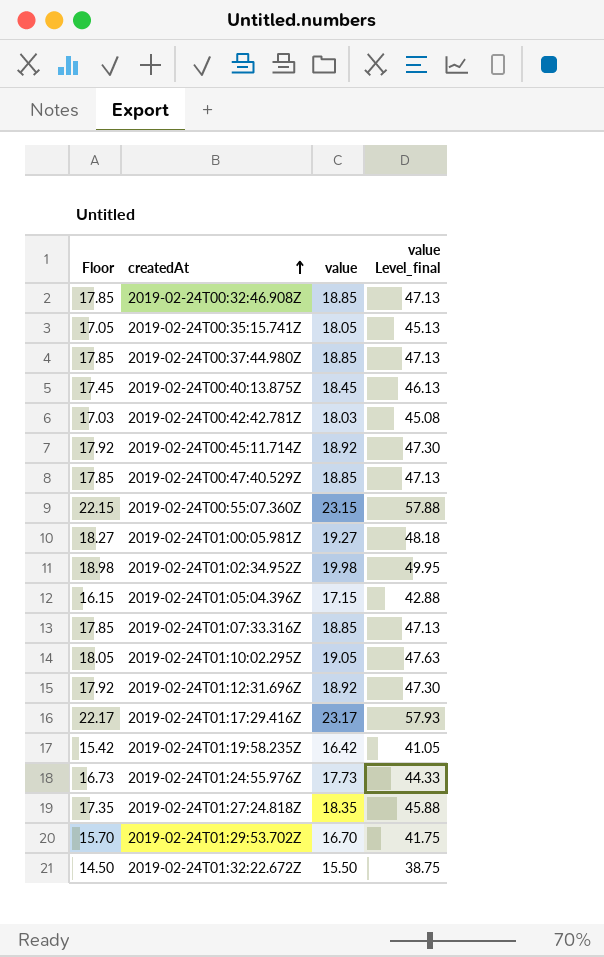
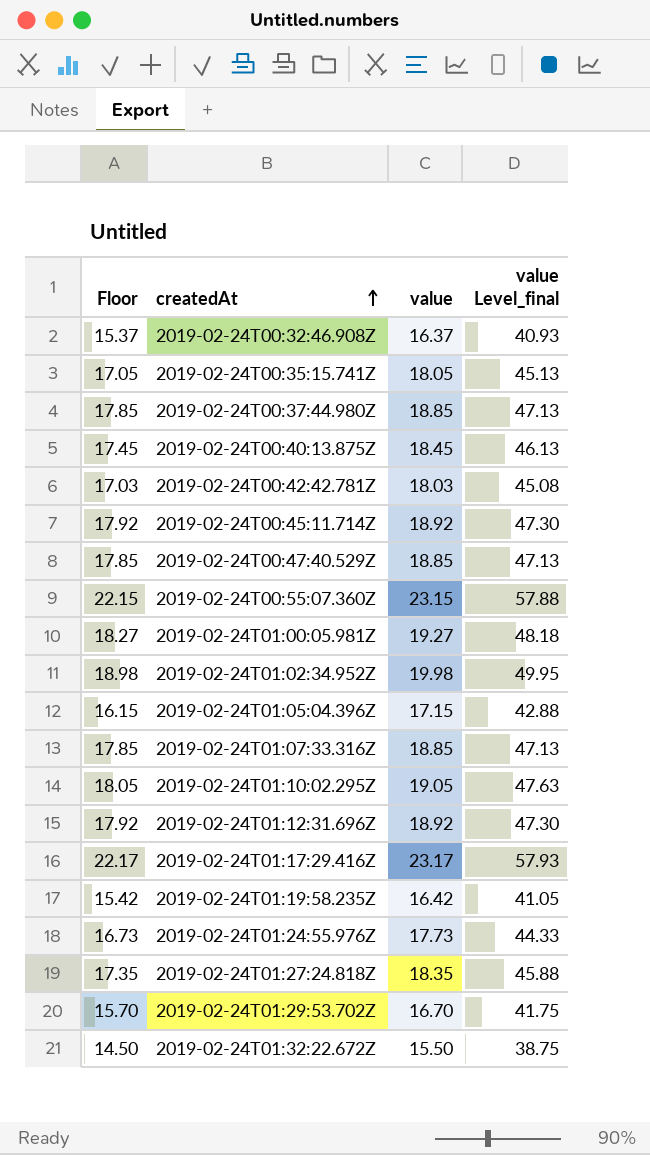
2019-02-24T00:32:46.908Z | Floor: 17.85 -> 15.37
2019-02-24T00:32:46.908Z | value: 18.85 -> 16.37
2019-02-24T00:32:46.908Z | value Level_final: 47.13 -> 40.93

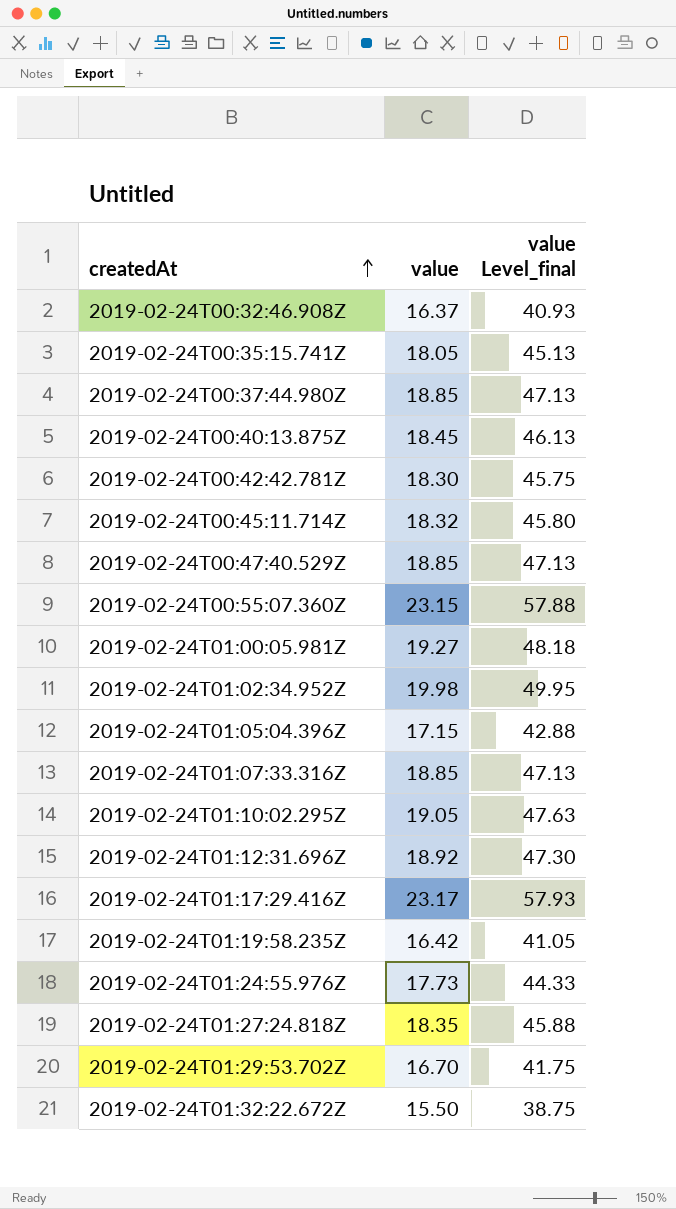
column Floor | formula: [value] - 1 -> none
2019-02-24T00:42:42.781Z | value: 18.03 -> 18.30
2019-02-24T00:42:42.781Z | value Level_final: 45.08 -> 45.75
2019-02-24T00:45:11.714Z | value: 18.92 -> 18.32
2019-02-24T00:45:11.714Z | value Level_final: 47.30 -> 45.80

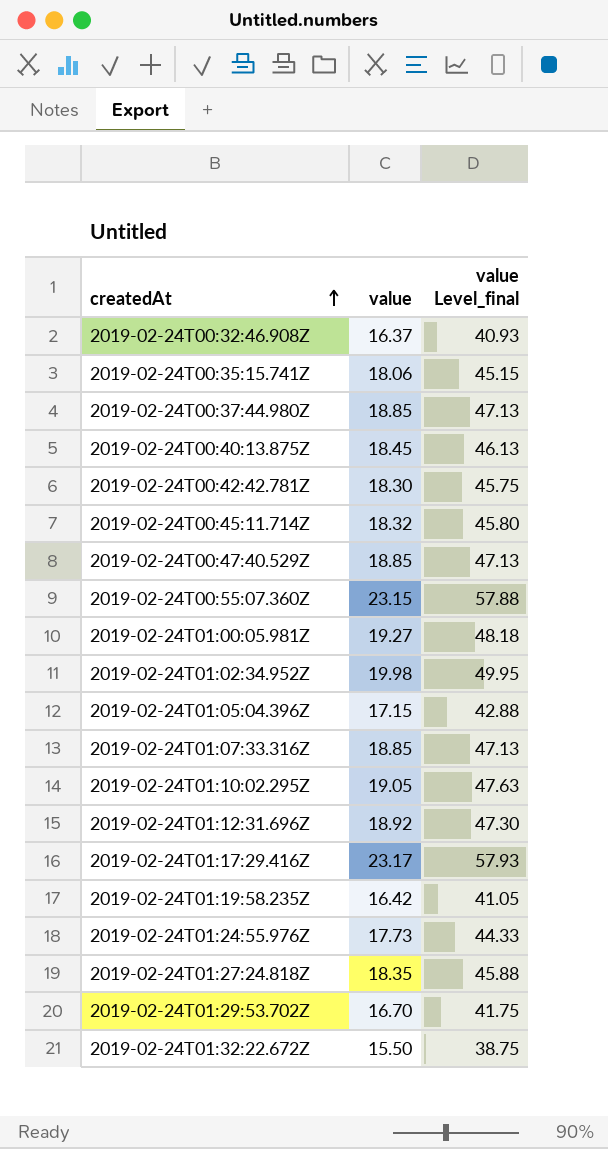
2019-02-24T00:35:15.741Z | value: 18.05 -> 18.06
2019-02-24T00:35:15.741Z | value Level_final: 45.13 -> 45.15

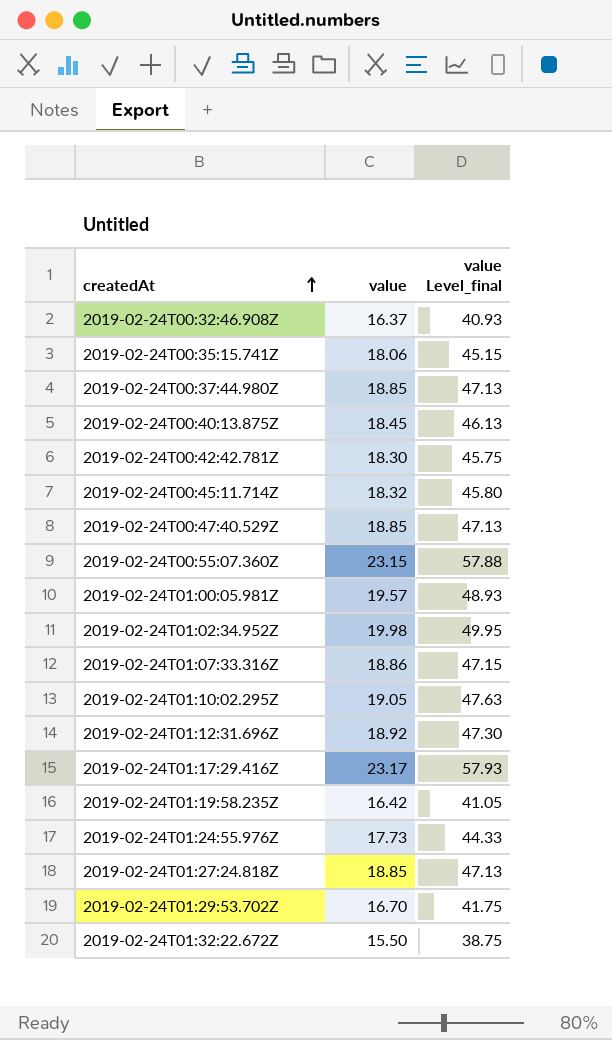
row 2019-02-24T01:05:04.396Z: 17.15 | 42.88 -> none
2019-02-24T01:00:05.981Z | value: 19.27 -> 19.57
2019-02-24T01:00:05.981Z | value Level_final: 48.18 -> 48.93
2019-02-24T01:07:33.316Z | value: 18.85 -> 18.86
2019-02-24T01:07:33.316Z | value Level_final: 47.13 -> 47.15
2019-02-24T01:27:24.818Z | value: 18.35 -> 18.85
2019-02-24T01:27:24.818Z | value Level_final: 45.88 -> 47.13

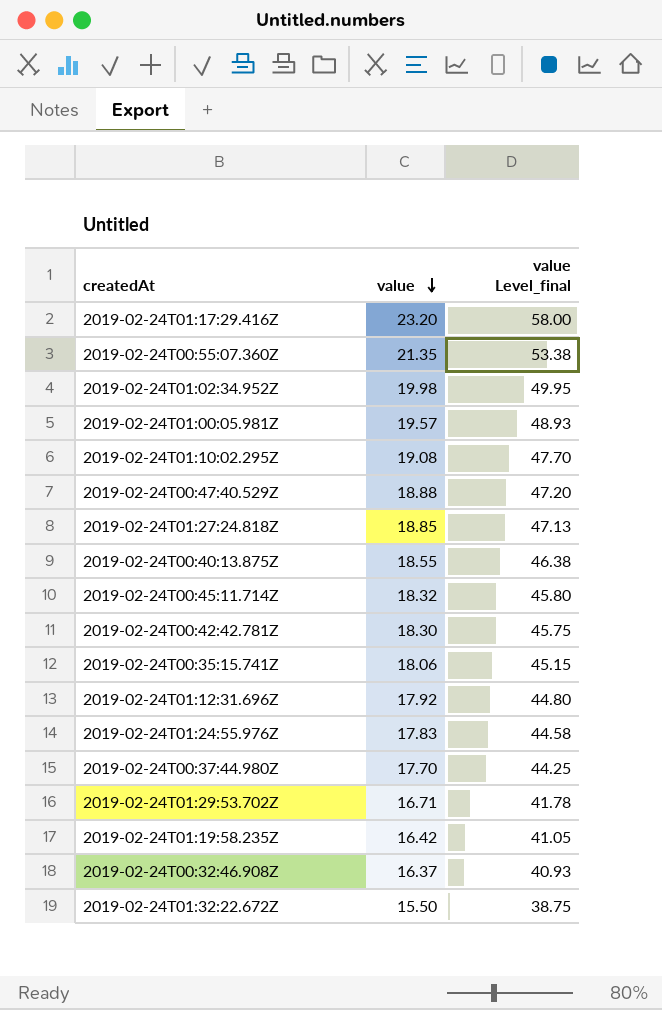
row order: createdAt ascending -> value descending
row 2019-02-24T01:07:33.316Z: 18.86 | 47.15 -> none
2019-02-24T01:17:29.416Z | value: 23.17 -> 23.20
2019-02-24T01:17:29.416Z | value Level_final: 57.93 -> 58.00
2019-02-24T00:55:07.360Z | value: 23.15 -> 21.35
2019-02-24T00:55:07.360Z | value Level_final: 57.88 -> 53.38
2019-02-24T01:10:02.295Z | value: 19.05 -> 19.08
2019-02-24T01:10:02.295Z | value Level_final: 47.63 -> 47.70
2019-02-24T00:47:40.529Z | value: 18.85 -> 18.88
2019-02-24T00:47:40.529Z | value Level_final: 47.13 -> 47.20
2019-02-24T00:40:13.875Z | value: 18.45 -> 18.55
2019-02-24T00:40:13.875Z | value Level_final: 46.13 -> 46.38
2019-02-24T01:12:31.696Z | value: 18.92 -> 17.92
2019-02-24T01:12:31.696Z | value Level_final: 47.30 -> 44.80
2019-02-24T01:24:55.976Z | value: 17.73 -> 17.83
2019-02-24T01:24:55.976Z | value Level_final: 44.33 -> 44.58
2019-02-24T00:37:44.980Z | value: 18.85 -> 17.70
2019-02-24T00:37:44.980Z | value Level_final: 47.13 -> 44.25
2019-02-24T01:29:53.702Z | value: 16.70 -> 16.71
2019-02-24T01:29:53.702Z | value Level_final: 41.75 -> 41.78

